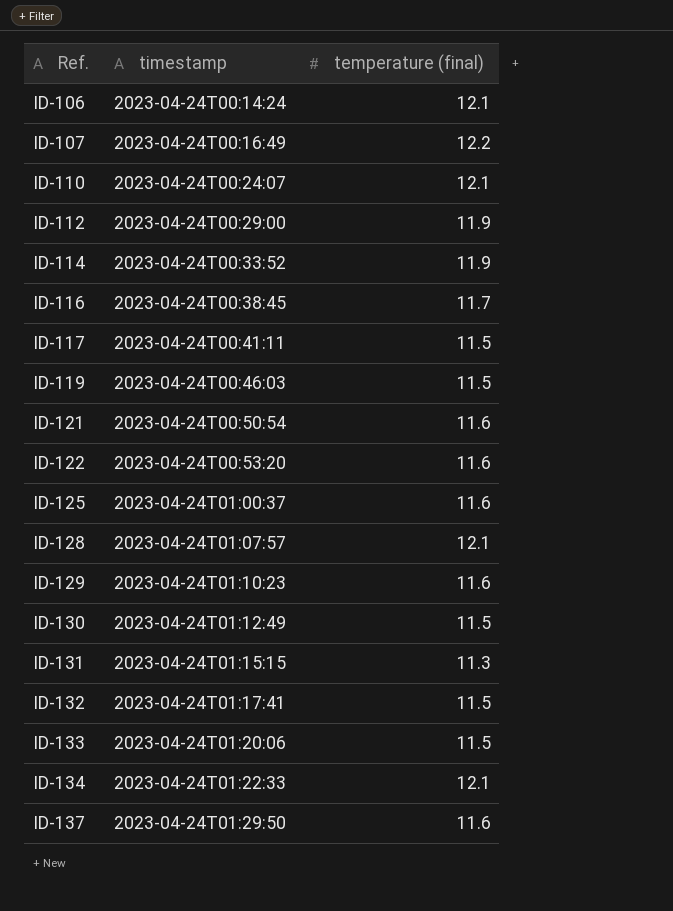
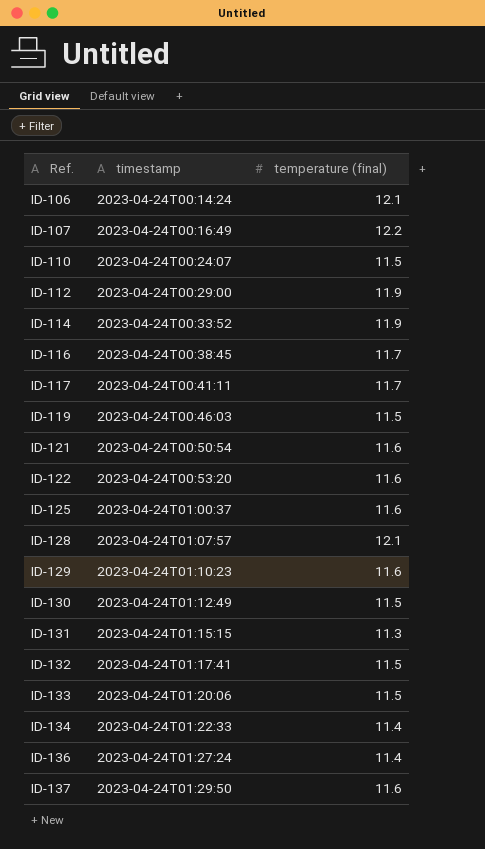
ID-110 | temperature (final): 12.1 -> 11.5
ID-117 | temperature (final): 11.5 -> 11.7
ID-134 | temperature (final): 12.1 -> 11.4
row ID-136: none -> 2023-04-24T01:27:24 | 11.4

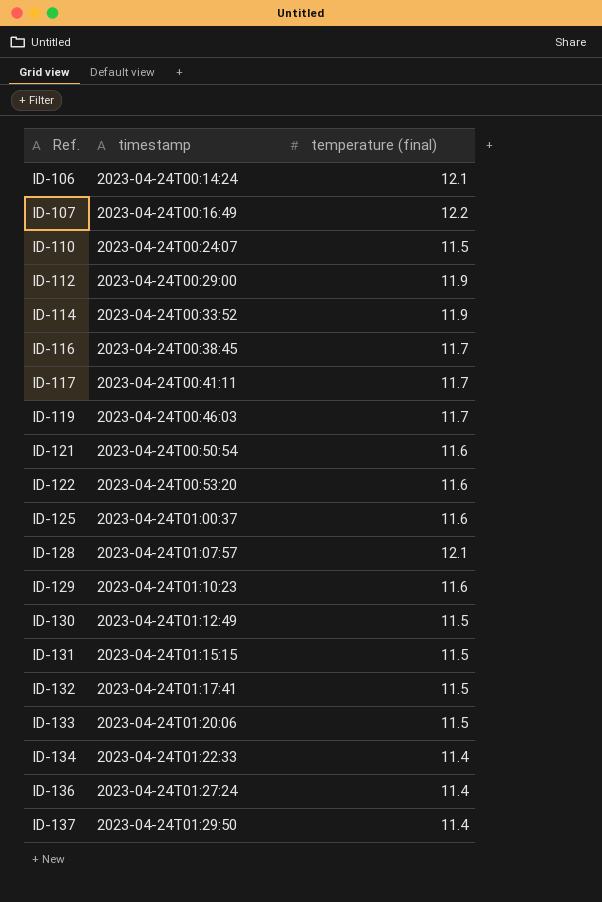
ID-119 | temperature (final): 11.5 -> 11.7
ID-131 | temperature (final): 11.3 -> 11.5
ID-137 | temperature (final): 11.6 -> 11.4

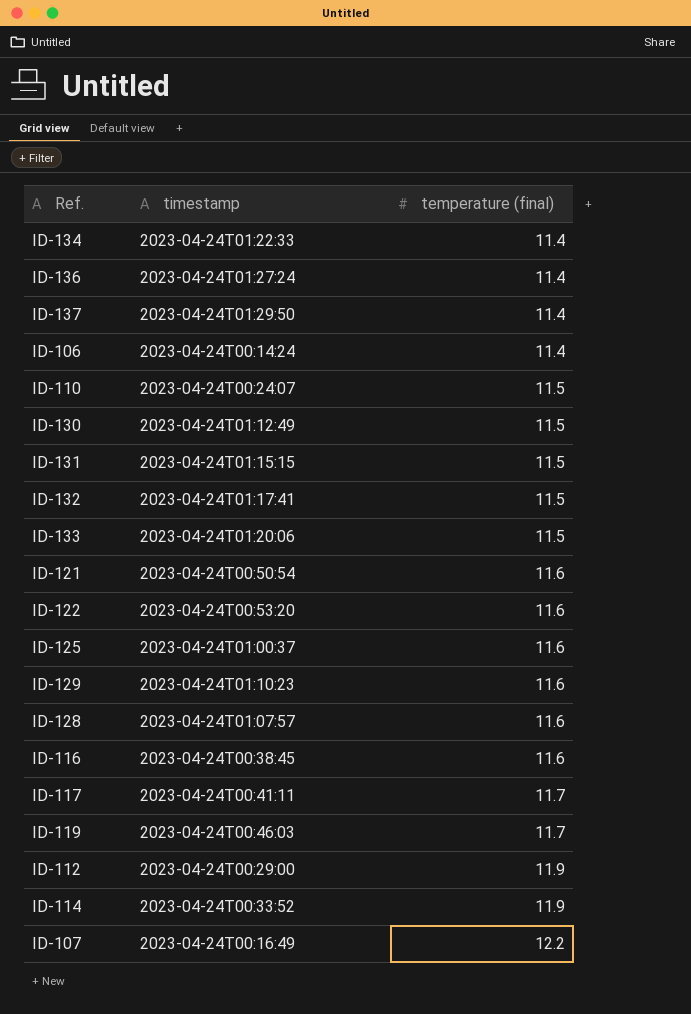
row order: Ref. ascending -> temperature (final) ascending
ID-106 | temperature (final): 12.1 -> 11.4
ID-128 | temperature (final): 12.1 -> 11.6
ID-116 | temperature (final): 11.7 -> 11.6

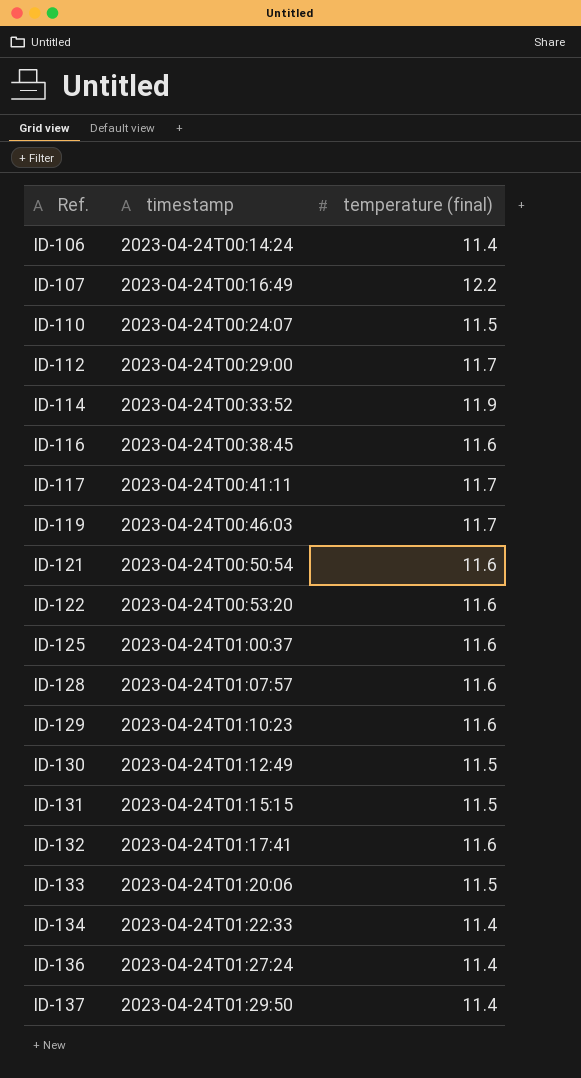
row order: temperature (final) ascending -> Ref. ascending
ID-112 | temperature (final): 11.9 -> 11.7
ID-132 | temperature (final): 11.5 -> 11.6

